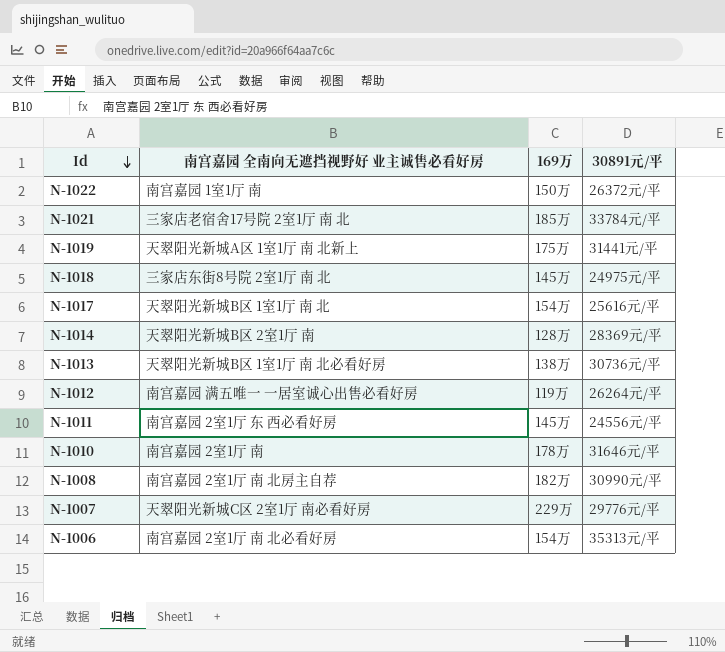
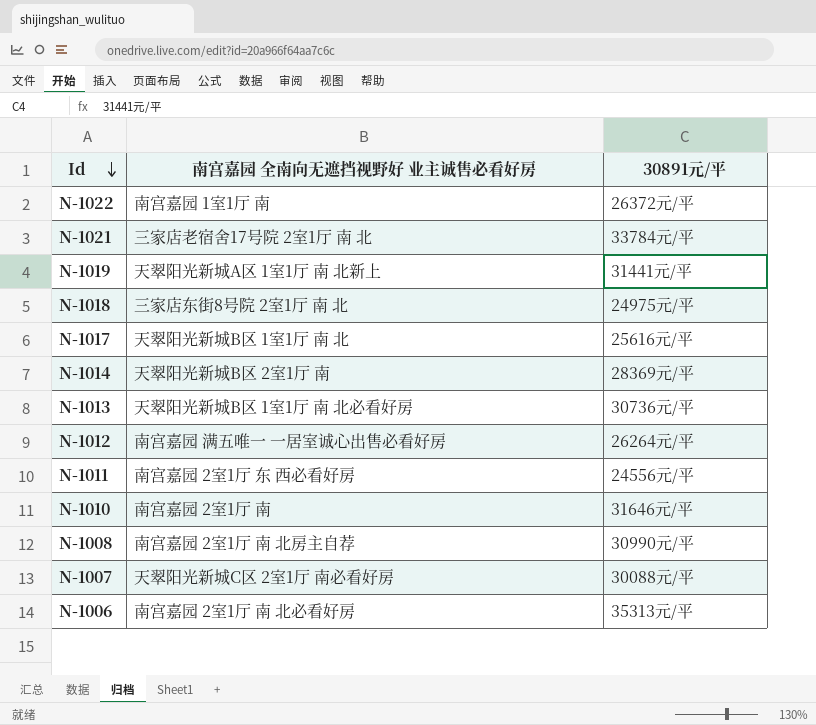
column 169万 | position: 3 -> none
N-1007 | 30891元/平: 29776元/平 -> 30088元/平

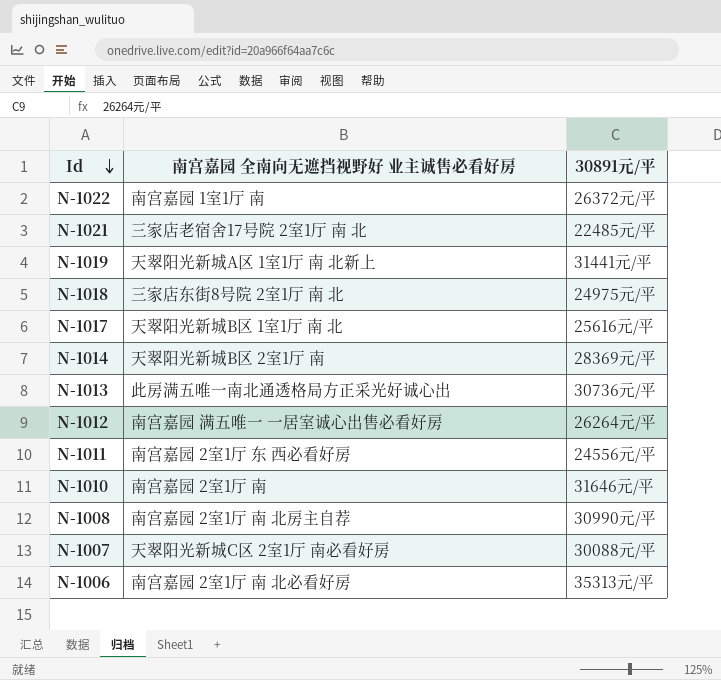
N-1021 | 30891元/平: 33784元/平 -> 22485元/平
N-1013 | 南宫嘉园 全南向无遮挡视野好 业主诚售必看好房: 天翠阳光新城B区 1室1厅 南 北必看好房 -> 此房满五唯一南北通透格局方正采光好诚心出

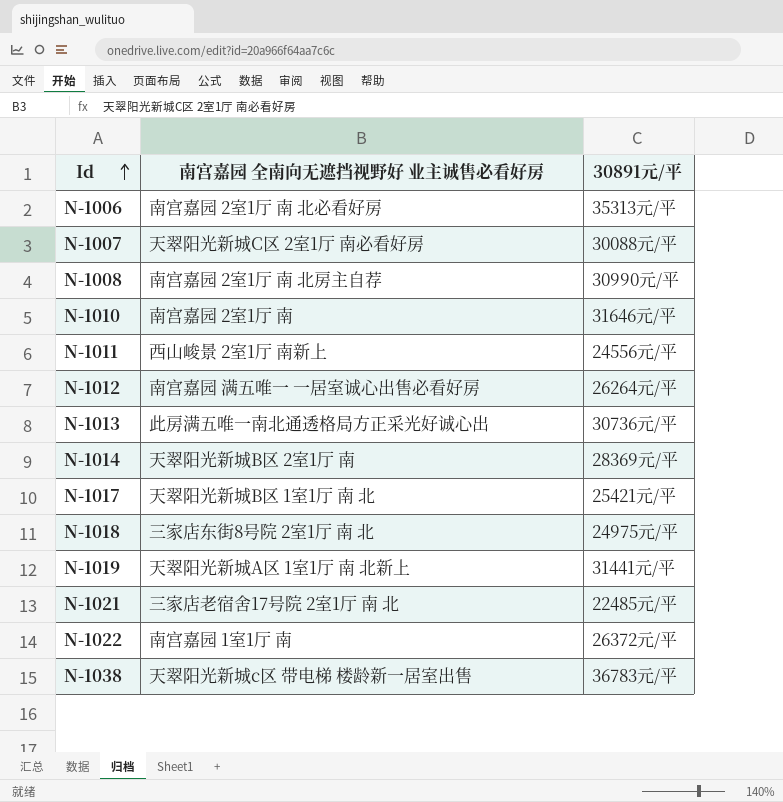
row order: Id descending -> Id ascending
N-1011 | 南宫嘉园 全南向无遮挡视野好 业主诚售必看好房: 南宫嘉园 2室1厅 东 西必看好房 -> 西山峻景 2室1厅 南新上
N-1017 | 30891元/平: 25616元/平 -> 25421元/平
row N-1038: none -> 天翠阳光新城c区 带电梯 楼龄新一居室出售 | 36783元/平

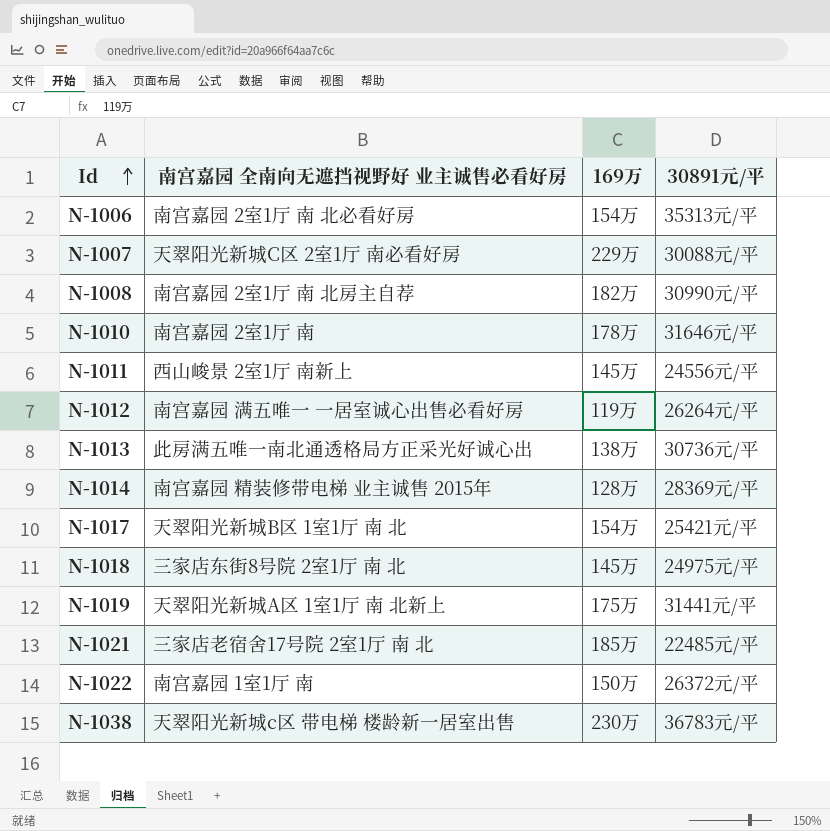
column 169万 | position: none -> 3
N-1014 | 南宫嘉园 全南向无遮挡视野好 业主诚售必看好房: 天翠阳光新城B区 2室1厅 南 -> 南宫嘉园 精装修带电梯 业主诚售 2015年

